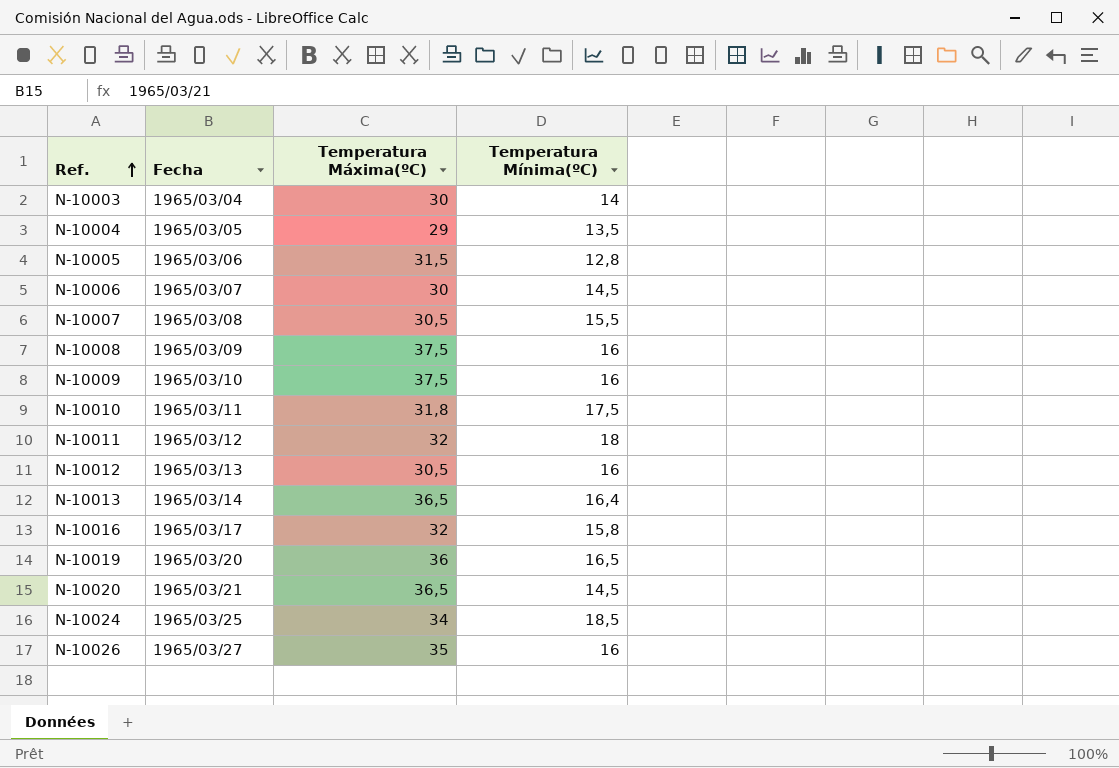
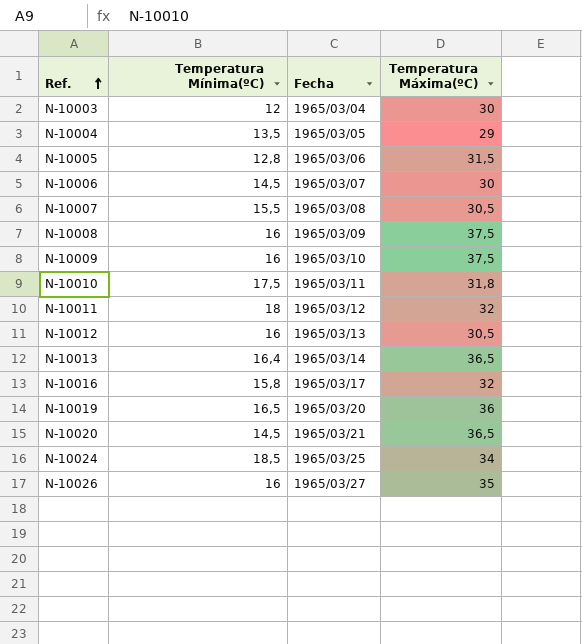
column Temperatura Mínima(ºC) | position: 4 -> 2
N-10003 | Temperatura Mínima(ºC): 14 -> 12

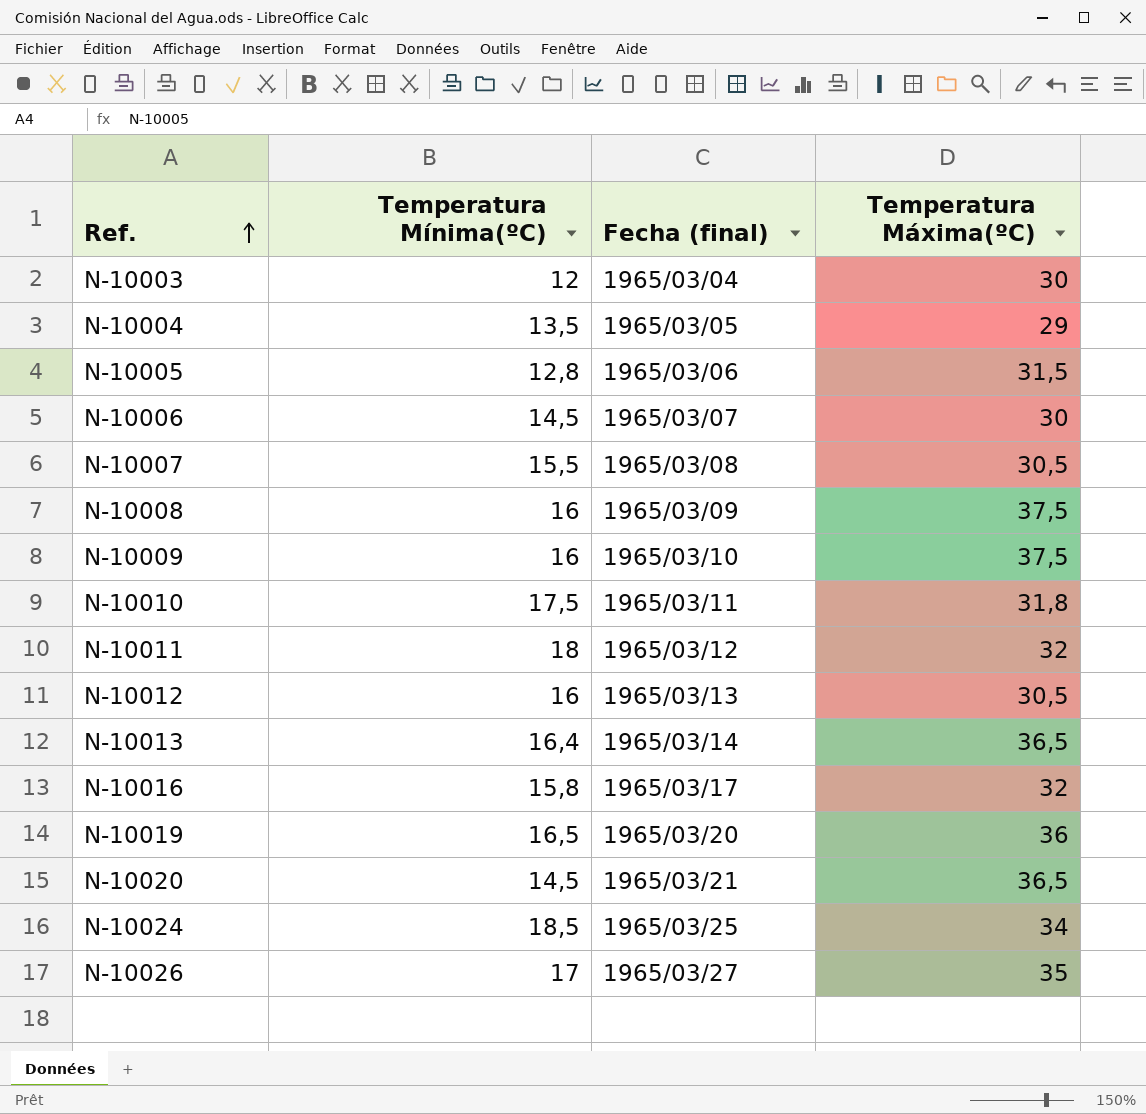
column name: Fecha -> Fecha (final)
N-10026 | Temperatura Mínima(ºC): 16 -> 17

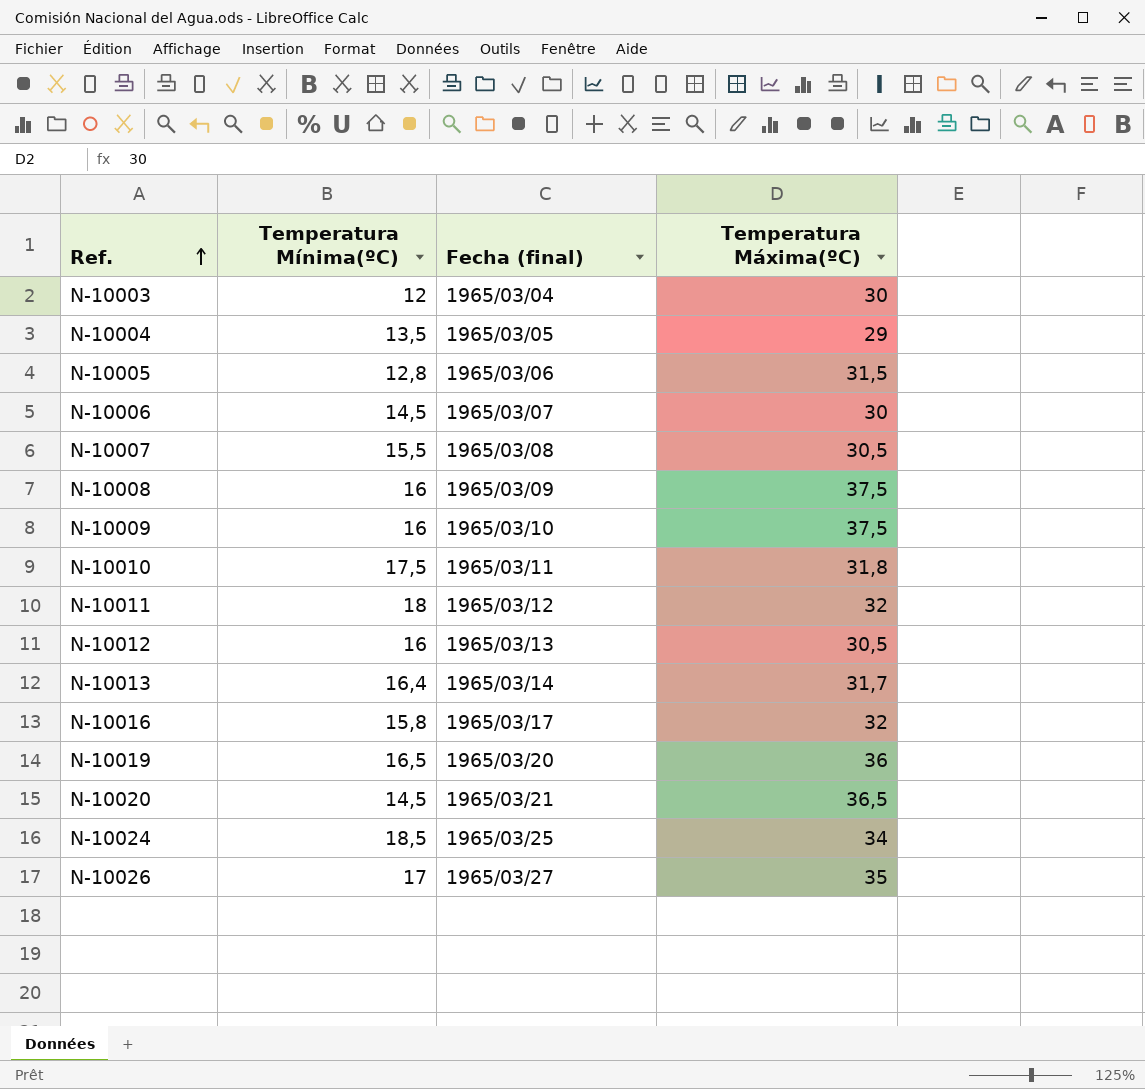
N-10013 | Temperatura Máxima(ºC): 36,5 -> 31,7

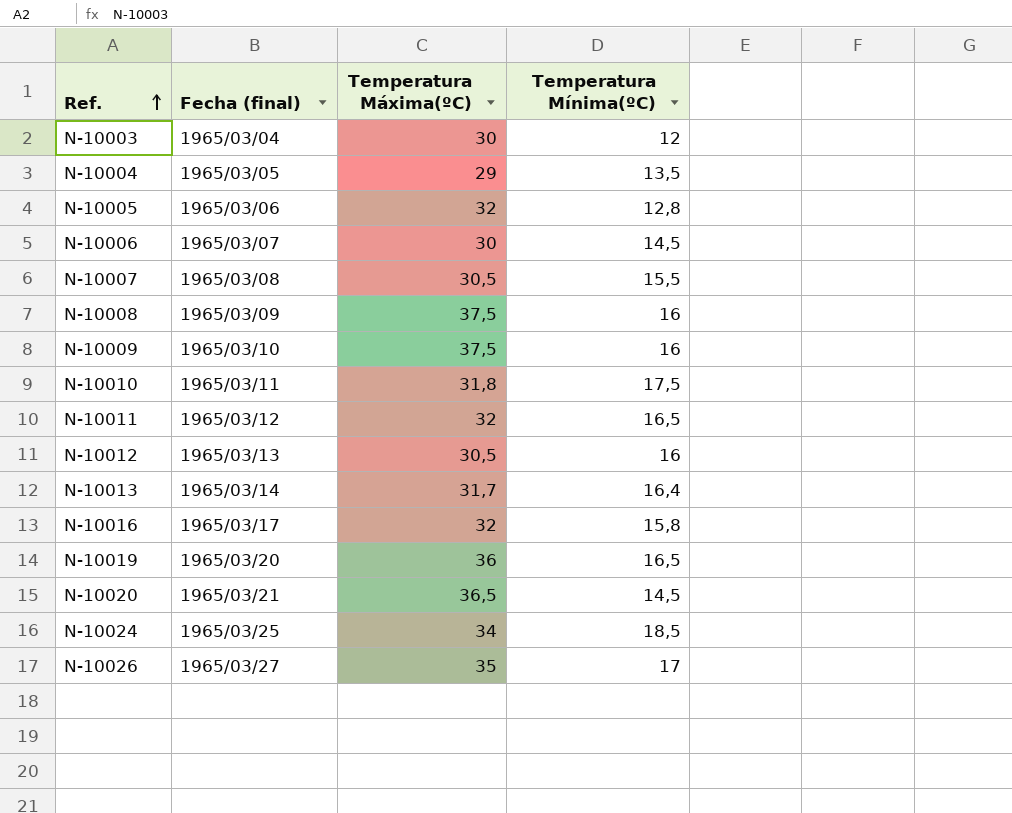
column Temperatura Mínima(ºC) | position: 2 -> 4
N-10005 | Temperatura Máxima(ºC): 31,5 -> 32
N-10011 | Temperatura Mínima(ºC): 18 -> 16,5

